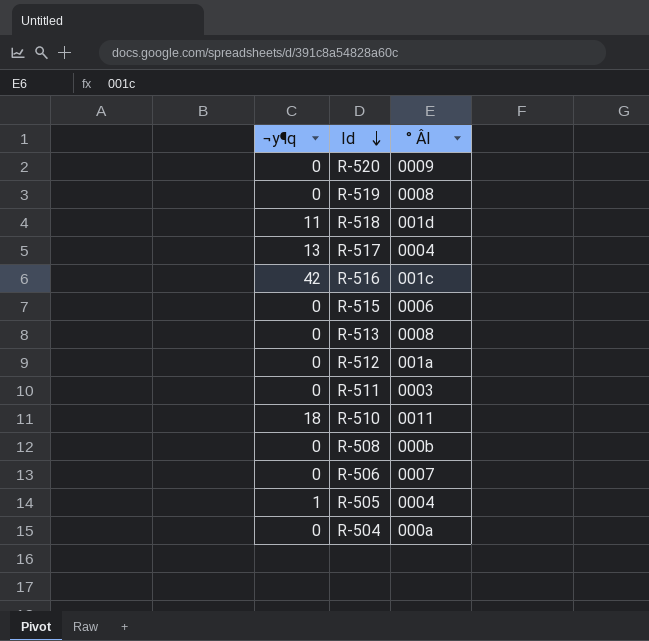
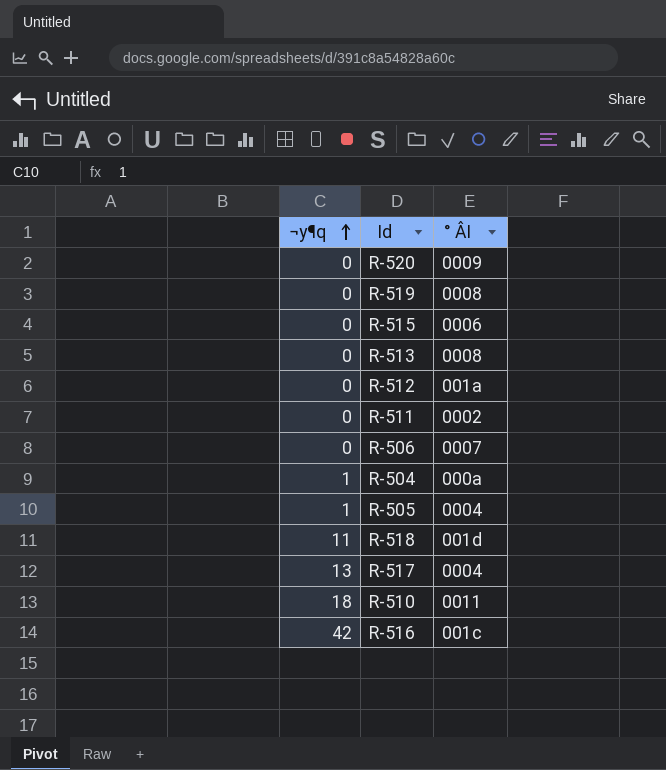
row order: Id descending -> ¬y¶q ascending
row R-508: 0 | 000b -> none
R-511 | ° ÂI: 0003 -> 0002
R-504 | ¬y¶q: 0 -> 1

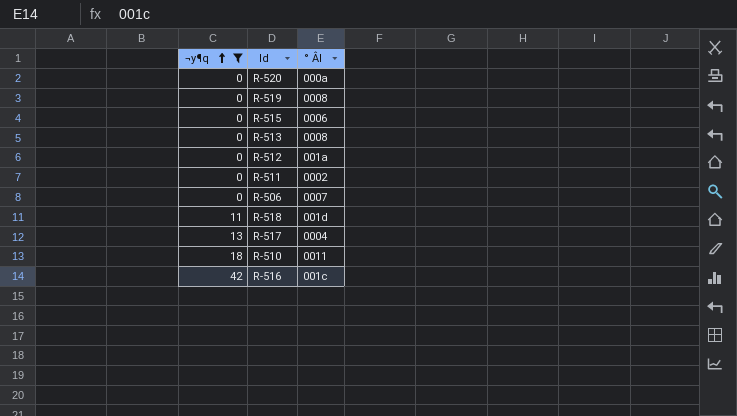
filter: none -> ¬y¶q != 1
R-520 | ° ÂI: 0009 -> 000a

